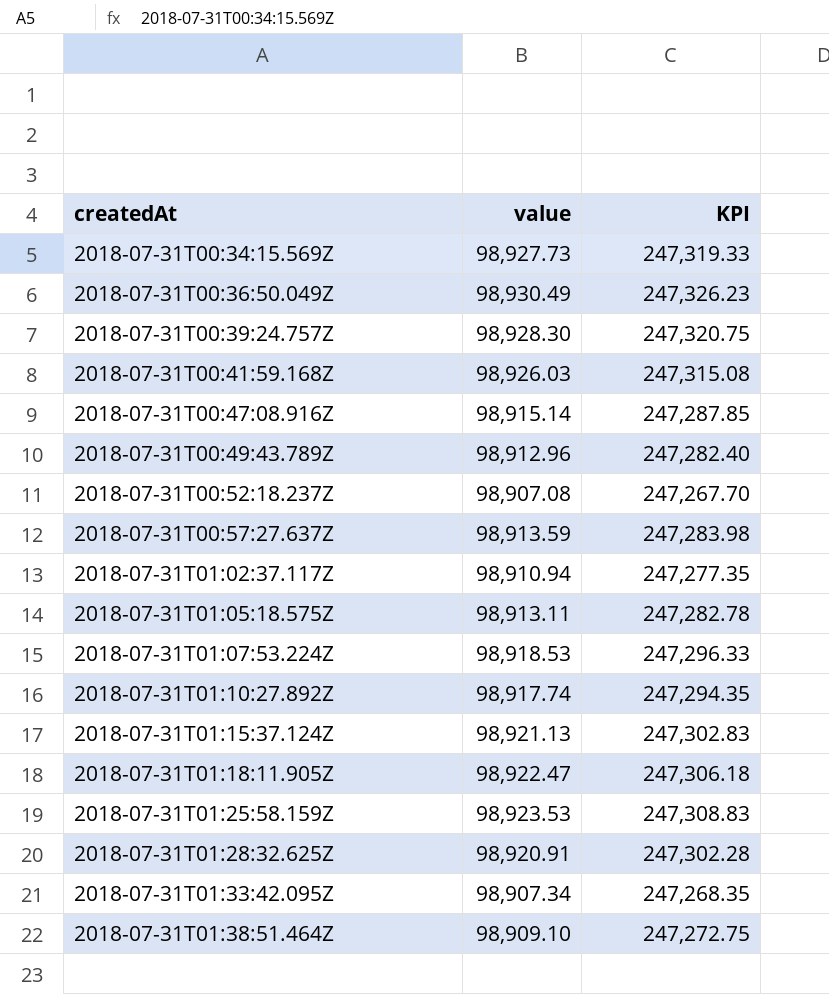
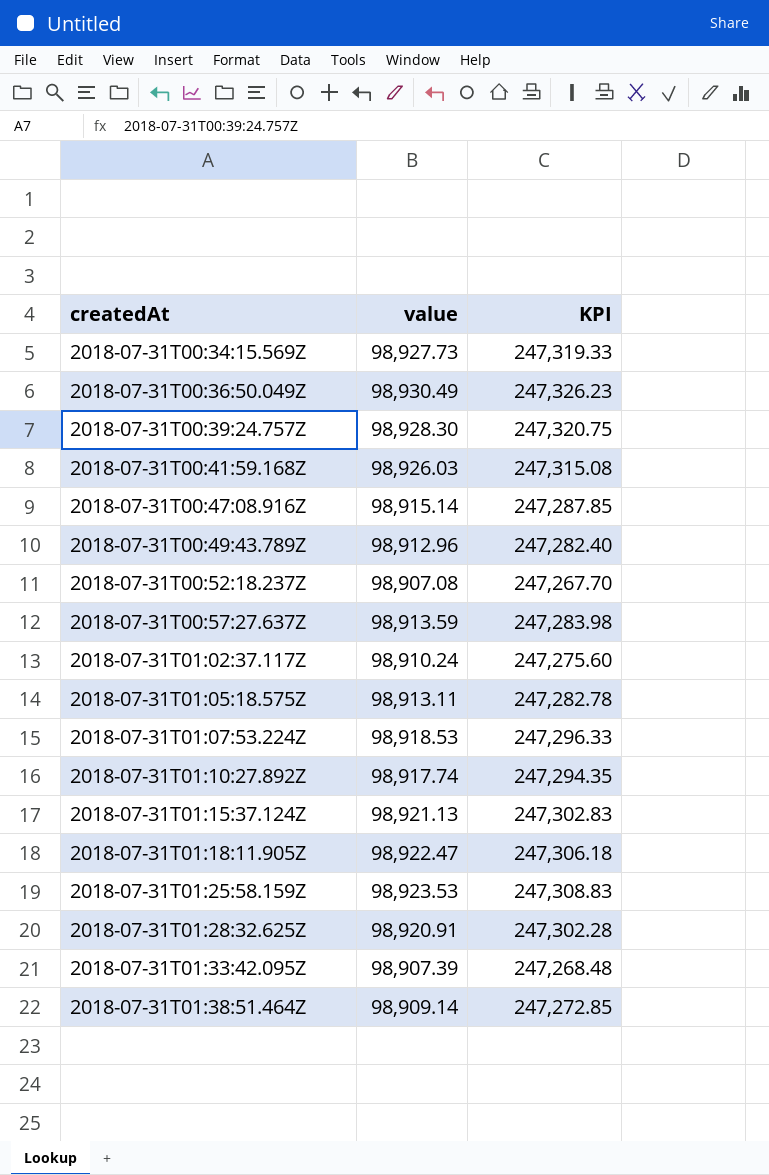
2018-07-31T01:02:37.117Z | value: 98,910.94 -> 98,910.24
2018-07-31T01:02:37.117Z | KPI: 247,277.35 -> 247,275.60
2018-07-31T01:33:42.095Z | value: 98,907.34 -> 98,907.39
2018-07-31T01:33:42.095Z | KPI: 247,268.35 -> 247,268.48
2018-07-31T01:38:51.464Z | value: 98,909.10 -> 98,909.14
2018-07-31T01:38:51.464Z | KPI: 247,272.75 -> 247,272.85

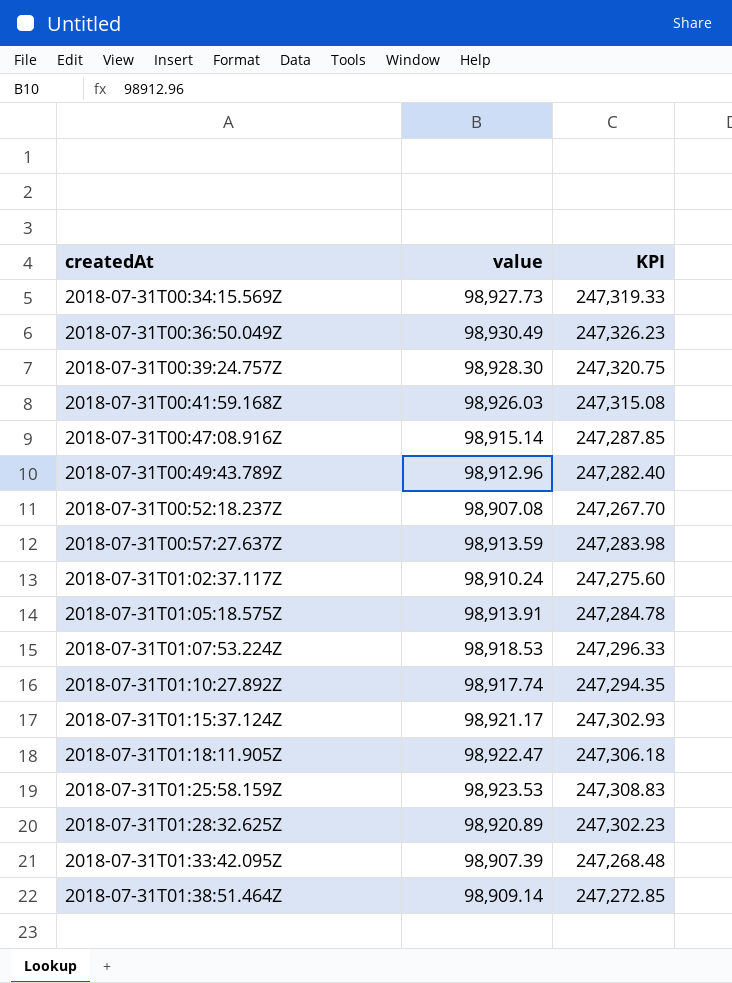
2018-07-31T01:05:18.575Z | value: 98,913.11 -> 98,913.91
2018-07-31T01:05:18.575Z | KPI: 247,282.78 -> 247,284.78
2018-07-31T01:15:37.124Z | value: 98,921.13 -> 98,921.17
2018-07-31T01:15:37.124Z | KPI: 247,302.83 -> 247,302.93
2018-07-31T01:28:32.625Z | value: 98,920.91 -> 98,920.89
2018-07-31T01:28:32.625Z | KPI: 247,302.28 -> 247,302.23

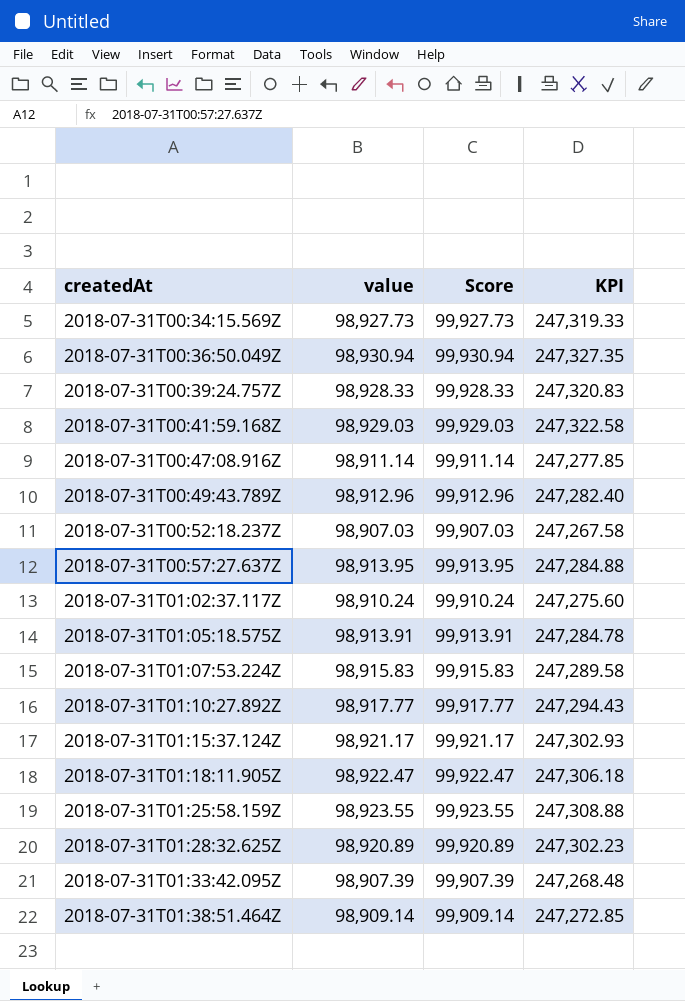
column Score | formula: none -> [value] + 1000
2018-07-31T00:36:50.049Z | value: 98,930.49 -> 98,930.94
2018-07-31T00:36:50.049Z | KPI: 247,326.23 -> 247,327.35
2018-07-31T00:39:24.757Z | value: 98,928.30 -> 98,928.33
2018-07-31T00:39:24.757Z | KPI: 247,320.75 -> 247,320.83
2018-07-31T00:41:59.168Z | value: 98,926.03 -> 98,929.03
2018-07-31T00:41:59.168Z | KPI: 247,315.08 -> 247,322.58
2018-07-31T00:47:08.916Z | value: 98,915.14 -> 98,911.14
2018-07-31T00:47:08.916Z | KPI: 247,287.85 -> 247,277.85
2018-07-31T00:52:18.237Z | value: 98,907.08 -> 98,907.03
2018-07-31T00:52:18.237Z | KPI: 247,267.70 -> 247,267.58
2018-07-31T00:57:27.637Z | value: 98,913.59 -> 98,913.95
2018-07-31T00:57:27.637Z | KPI: 247,283.98 -> 247,284.88
2018-07-31T01:07:53.224Z | value: 98,918.53 -> 98,915.83
2018-07-31T01:07:53.224Z | KPI: 247,296.33 -> 247,289.58
2018-07-31T01:10:27.892Z | value: 98,917.74 -> 98,917.77
2018-07-31T01:10:27.892Z | KPI: 247,294.35 -> 247,294.43
2018-07-31T01:25:58.159Z | value: 98,923.53 -> 98,923.55
2018-07-31T01:25:58.159Z | KPI: 247,308.83 -> 247,308.88

